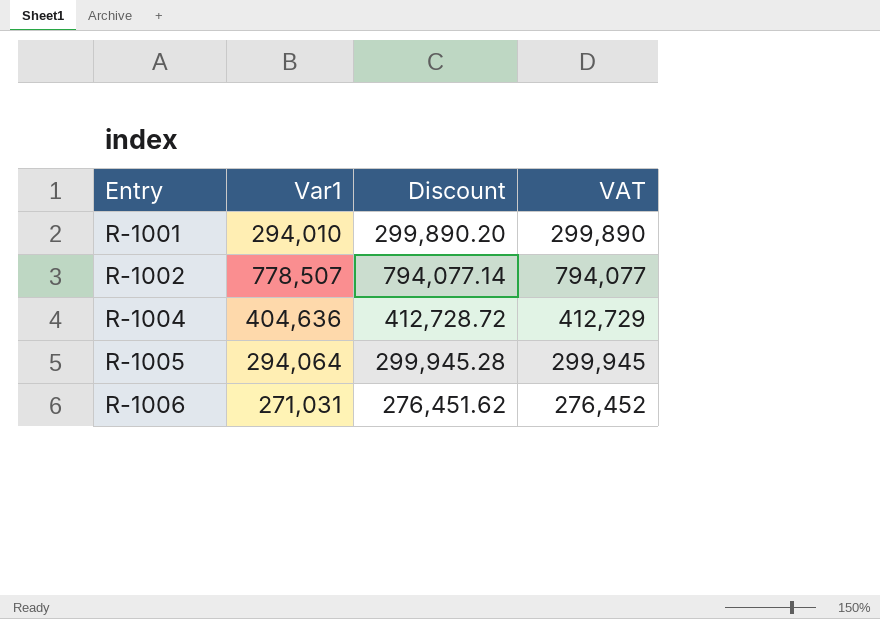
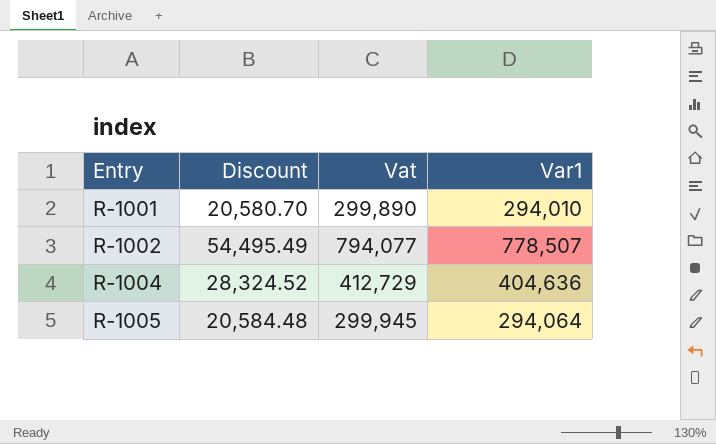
column Discount | formula: [Var1] * 1.02 -> [Var1] * 0.07
column name: VAT -> Vat
column Var1 | position: 2 -> 4
row R-1006: 271,031 | 276,451.62 | 276,452 -> none

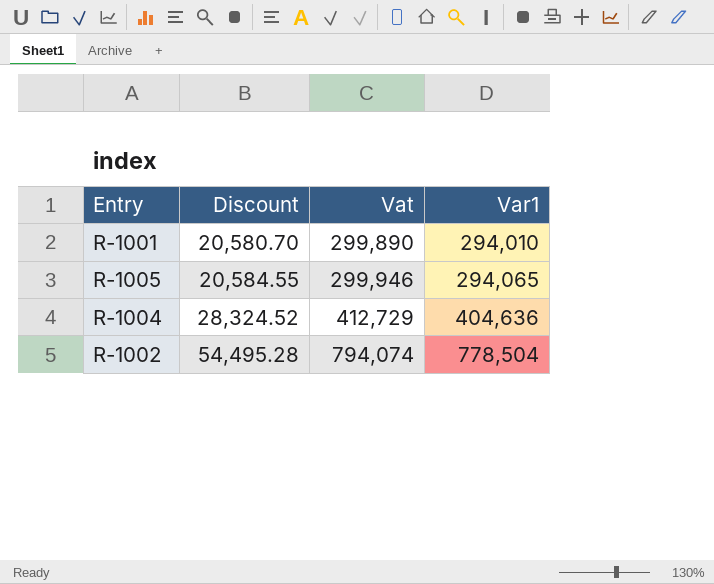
row order: Entry ascending -> Discount ascending
R-1005 | Discount: 20,584.48 -> 20,584.55
R-1005 | Vat: 299,945 -> 299,946
R-1005 | Var1: 294,064 -> 294,065
R-1002 | Discount: 54,495.49 -> 54,495.28
R-1002 | Vat: 794,077 -> 794,074
R-1002 | Var1: 778,507 -> 778,504

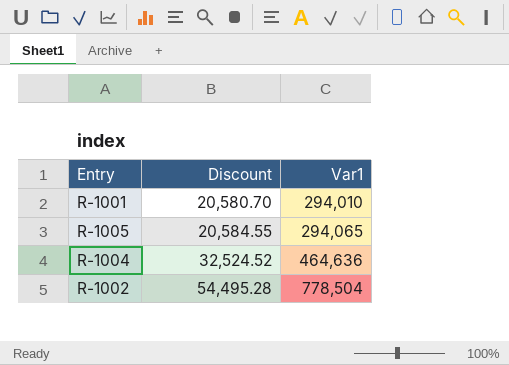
column Vat | formula: [Var1] * 1.02 -> none
R-1004 | Discount: 28,324.52 -> 32,524.52
R-1004 | Var1: 404,636 -> 464,636

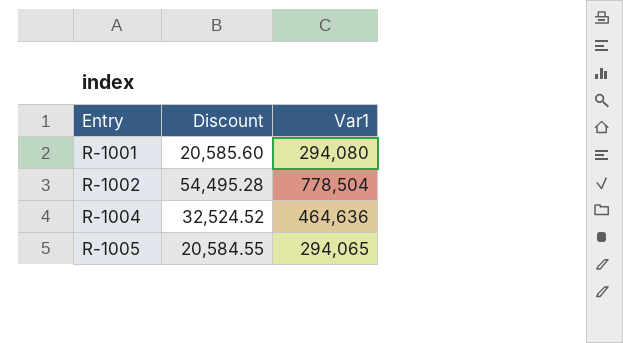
row order: Discount ascending -> Entry ascending
R-1001 | Discount: 20,580.70 -> 20,585.60
R-1001 | Var1: 294,010 -> 294,080

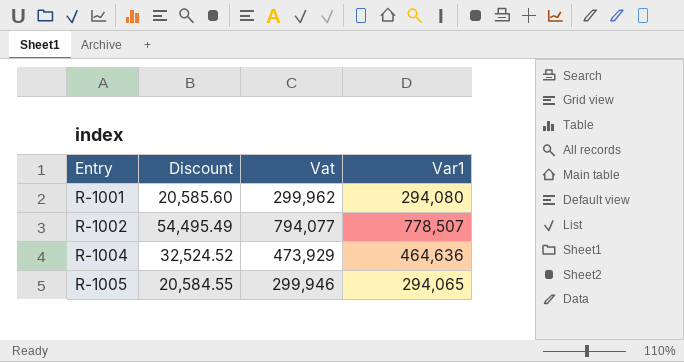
column Vat | formula: none -> [Var1] * 1.02
R-1002 | Discount: 54,495.28 -> 54,495.49
R-1002 | Var1: 778,504 -> 778,507

